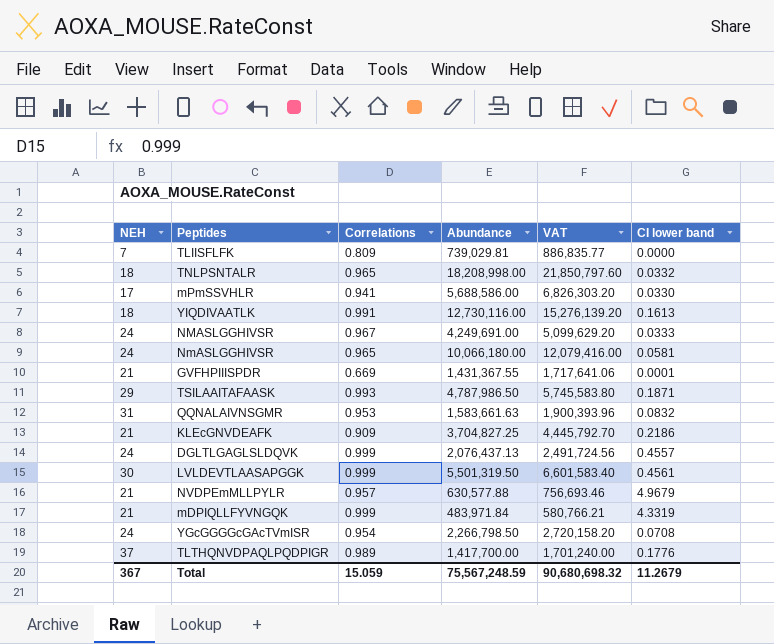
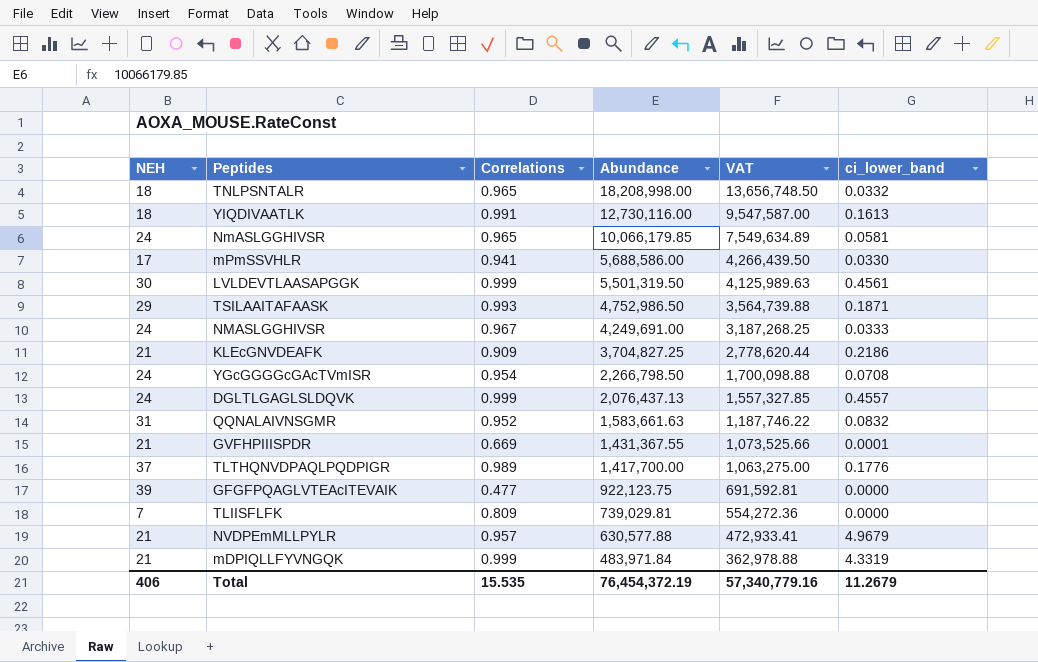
row order: none -> Abundance descending
column VAT | formula: [Abundance] * 1.2 -> [Abundance] * 0.75
column name: CI lower band -> ci_lower_band
NmASLGGHIVSR | Abundance: 10,066,180.00 -> 10,066,179.85
TSILAAITAFAASK | Abundance: 4,787,986.50 -> 4,752,986.50
QQNALAIVNSGMR | Correlations: 0.953 -> 0.952
row GFGFPQAGLVTEAcITEVAIK: none -> 39 | 0.477 | 922,123.75 | 691,592.81 | 0.0000
Total | NEH: 367 -> 406
Total | Correlations: 15.059 -> 15.535
Total | Abundance: 75,567,248.59 -> 76,454,372.19
Total | VAT: 90,680,698.32 -> 57,340,779.16

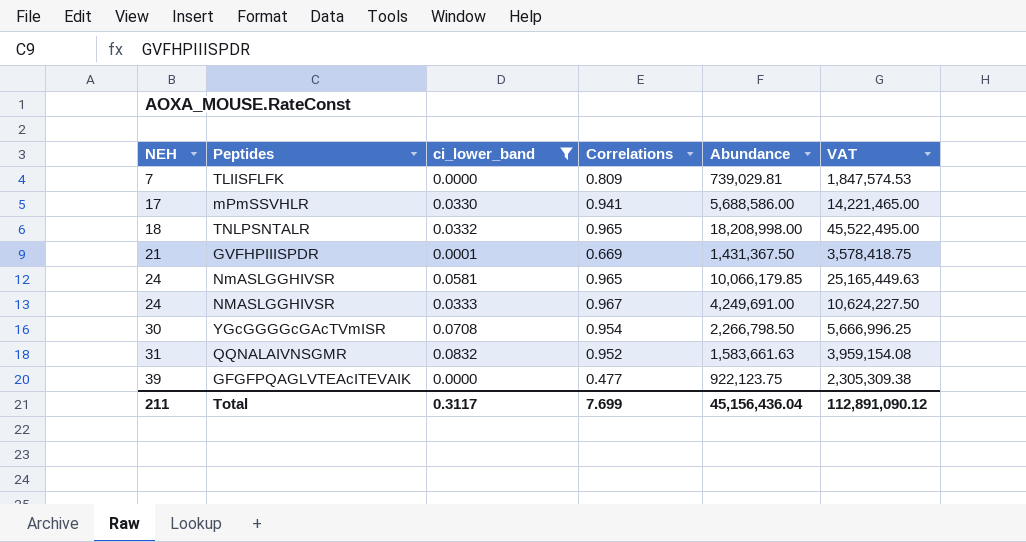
filter: none -> ci_lower_band <= 0.0832
row order: Abundance descending -> NEH ascending
column ci_lower_band | position: 6 -> 3
column VAT | formula: [Abundance] * 0.75 -> [Abundance] * 2.5
GVFHPIIISPDR | Abundance: 1,431,367.55 -> 1,431,367.50
YGcGGGGcGAcTVmISR | NEH: 24 -> 30
Total | NEH: 406 -> 211
Total | ci_lower_band: 11.2679 -> 0.3117
Total | Correlations: 15.535 -> 7.699
Total | Abundance: 76,454,372.19 -> 45,156,436.04
Total | VAT: 57,340,779.16 -> 112,891,090.12

